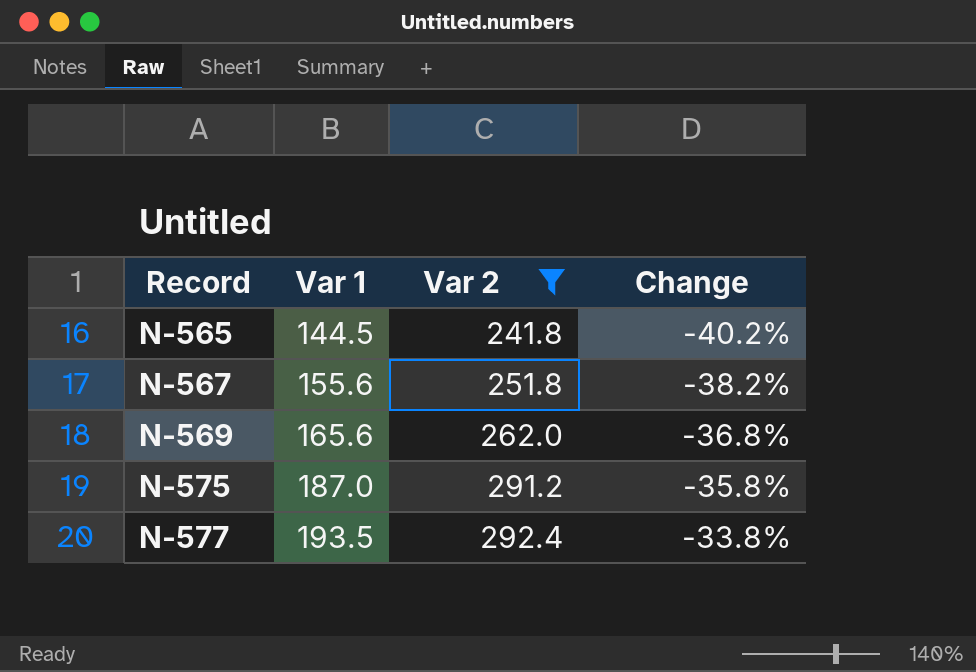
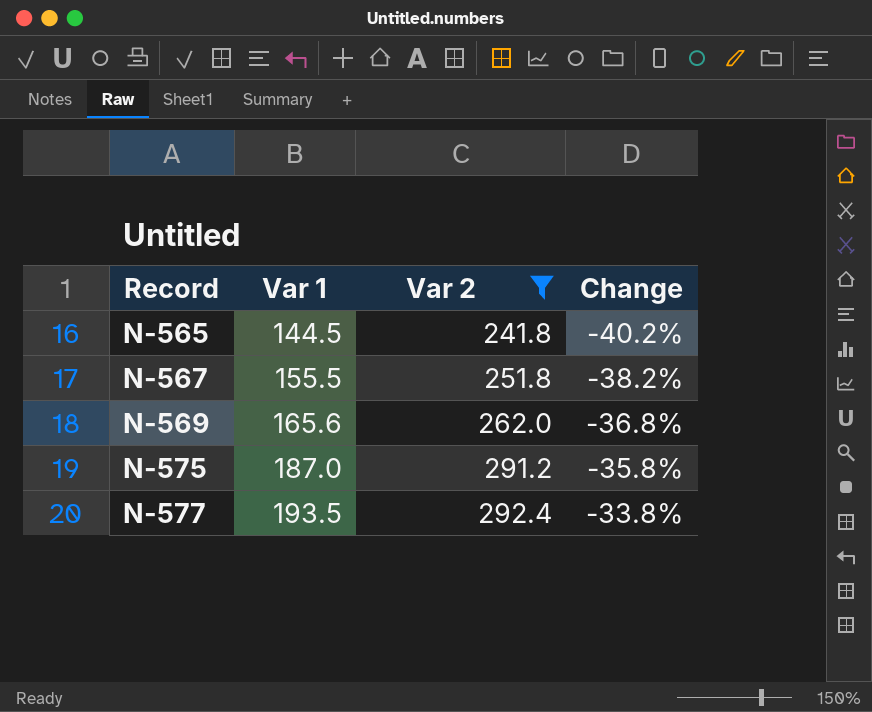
N-567 | Var 1: 155.6 -> 155.5

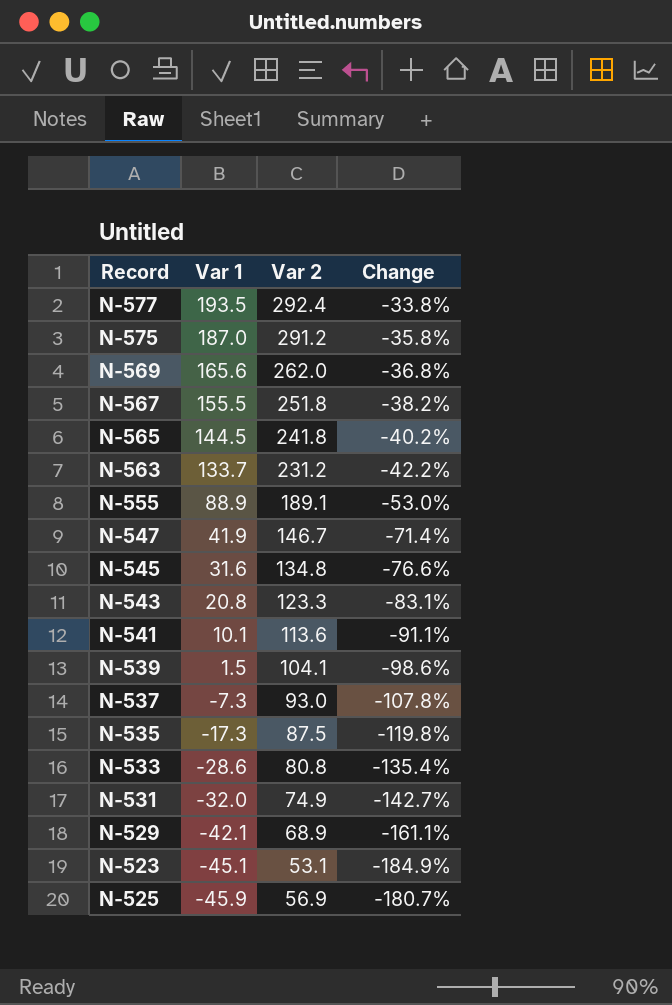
filter: Var 2 >= 241.8 -> none
row order: Record ascending -> Var 1 descending

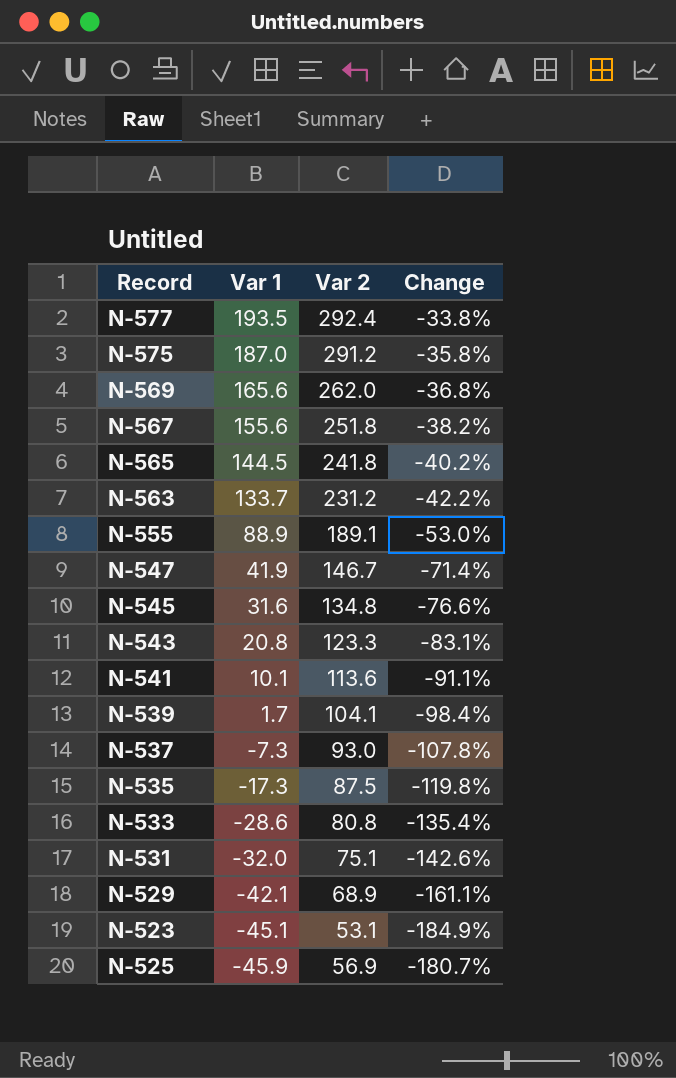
N-567 | Var 1: 155.5 -> 155.6
N-539 | Var 1: 1.5 -> 1.7
N-539 | Change: -98.6% -> -98.4%
N-531 | Var 2: 74.9 -> 75.1
N-531 | Change: -142.7% -> -142.6%

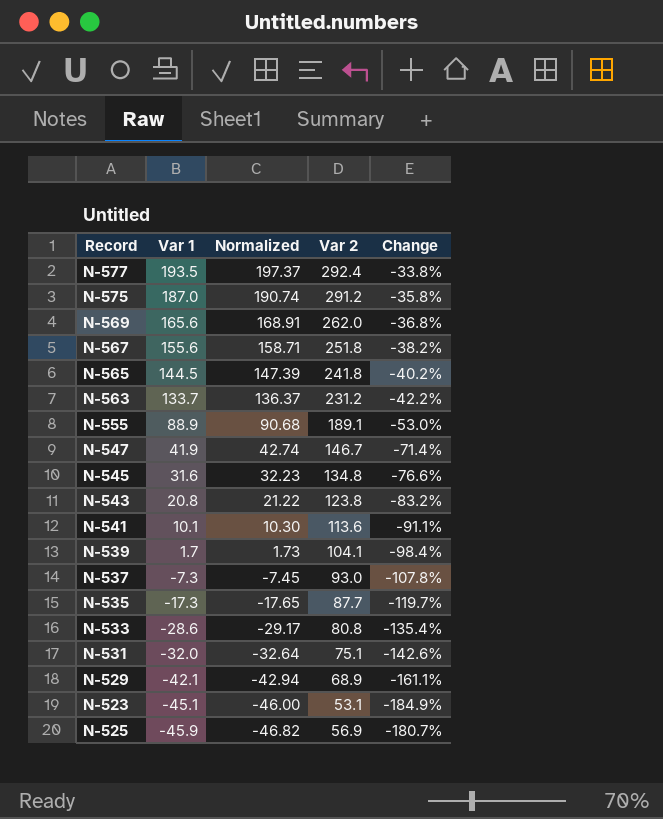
column Normalized | formula: none -> [Var 1] * 1.02
N-543 | Var 2: 123.3 -> 123.8
N-543 | Change: -83.1% -> -83.2%
N-535 | Var 2: 87.5 -> 87.7
N-535 | Change: -119.8% -> -119.7%

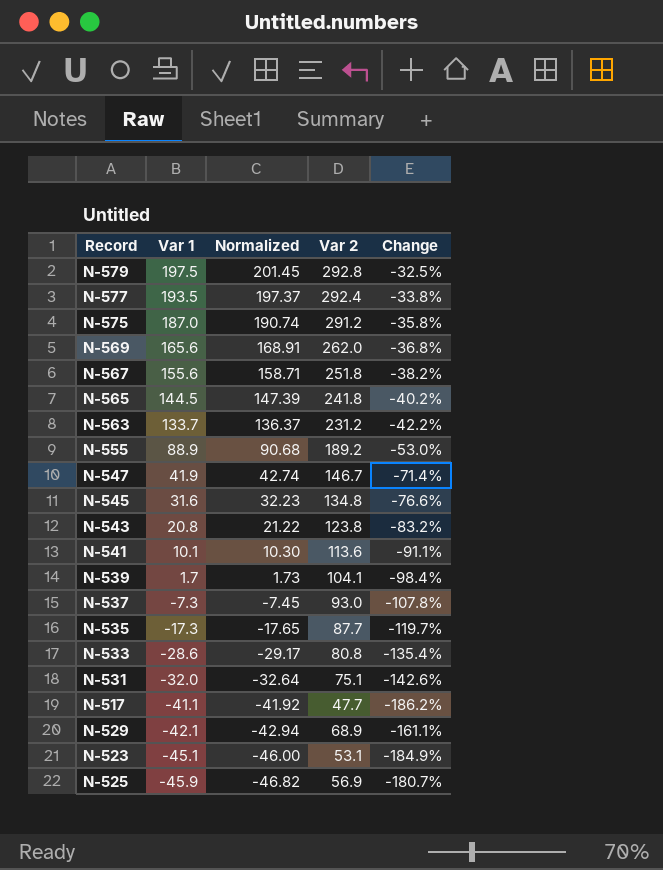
row N-579: none -> 197.5 | 201.45 | 292.8 | -32.5%
N-555 | Var 2: 189.1 -> 189.2
row N-517: none -> -41.1 | -41.92 | 47.7 | -186.2%

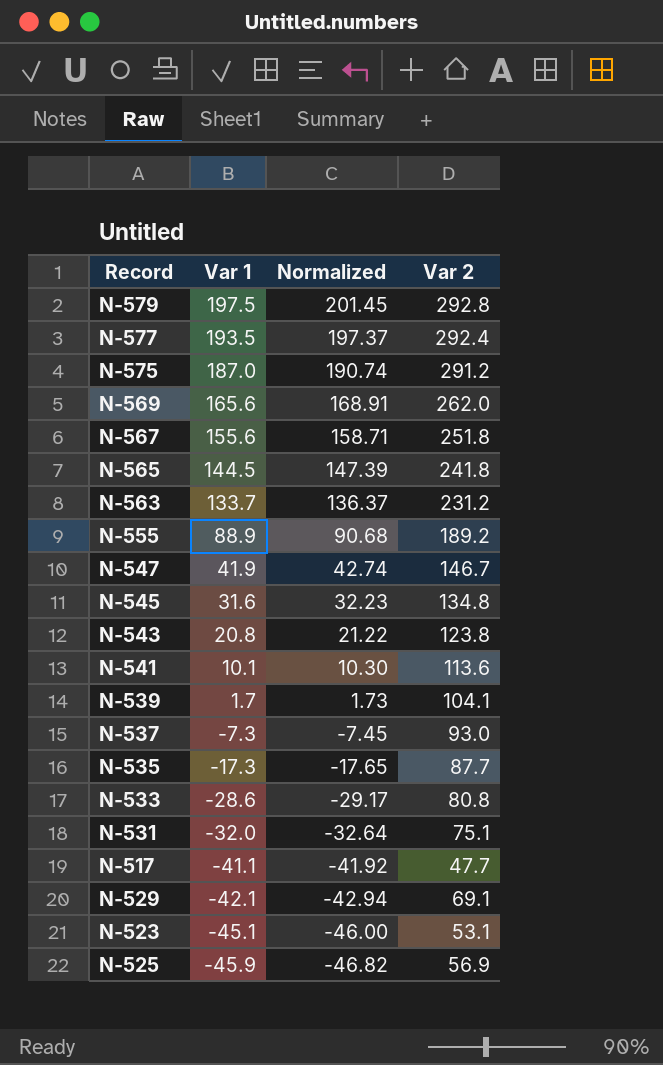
column Change | formula: ([Var 1] - [Var 2]) / [Var 2] -> none
N-529 | Var 2: 68.9 -> 69.1

